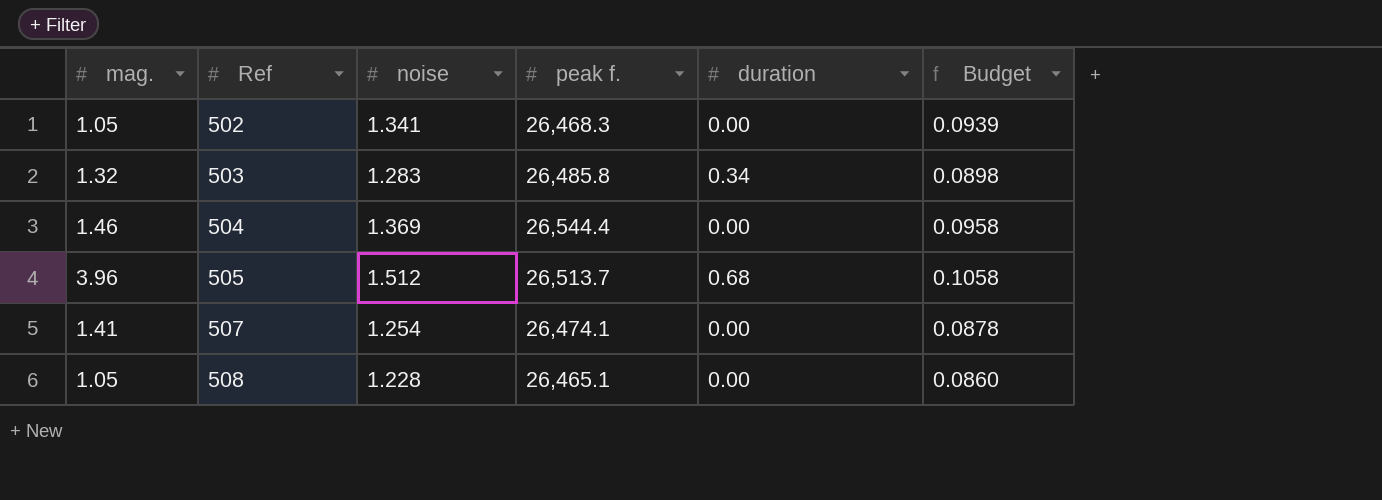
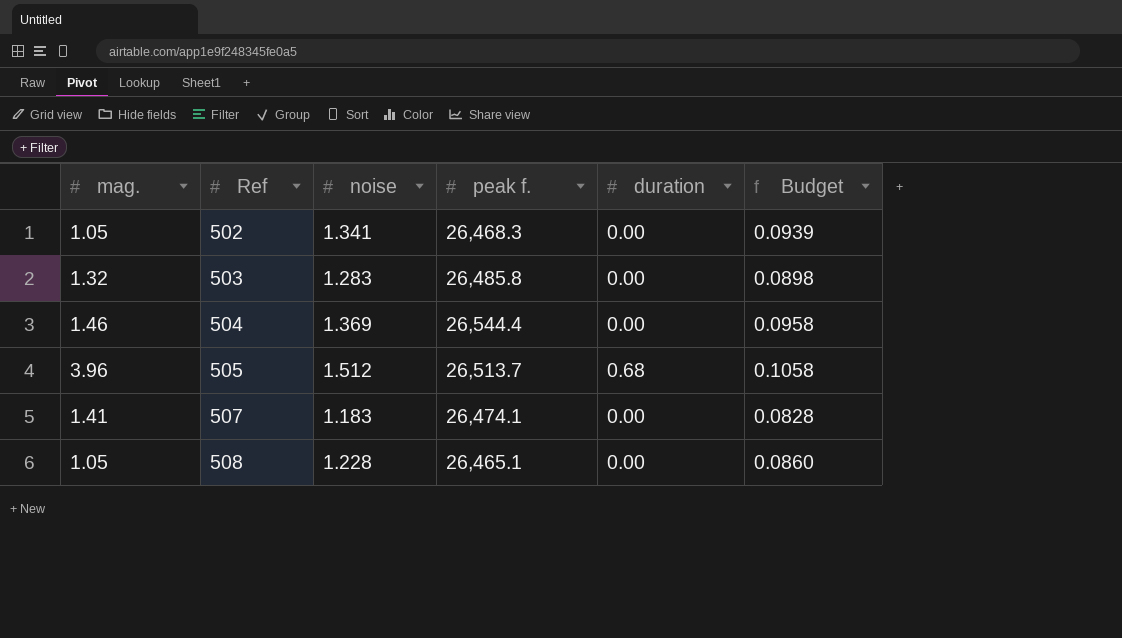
503 | duration: 0.34 -> 0.00
507 | noise: 1.254 -> 1.183
507 | Budget: 0.0878 -> 0.0828

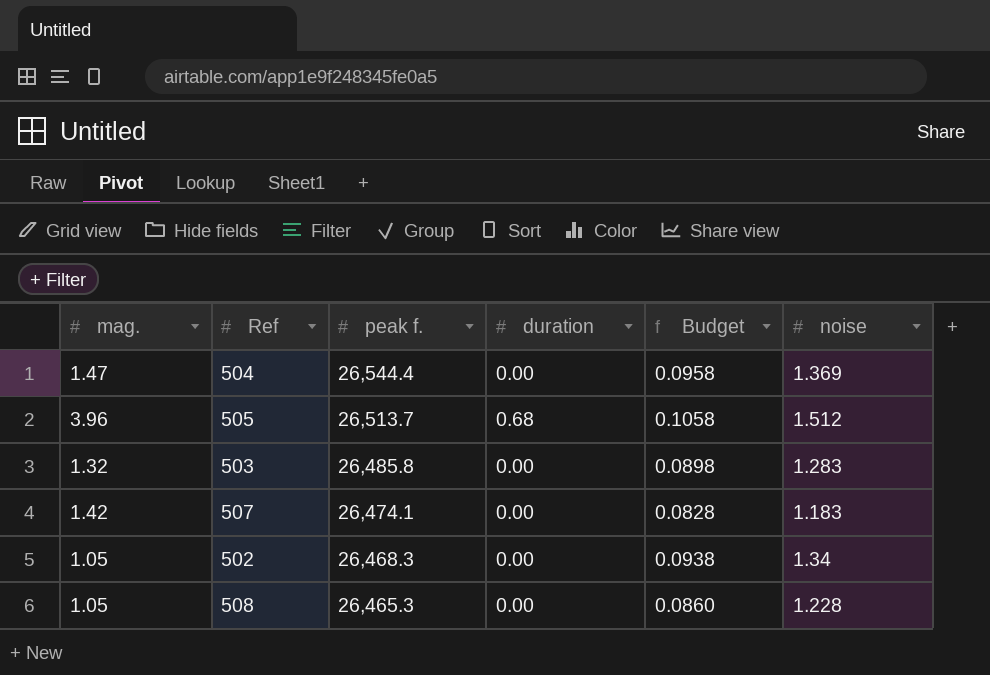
row order: Ref ascending -> peak f. descending
column noise | position: 3 -> 6
504 | mag.: 1.46 -> 1.47
507 | mag.: 1.41 -> 1.42
502 | Budget: 0.0939 -> 0.0938
502 | noise: 1.341 -> 1.34
508 | peak f.: 26,465.1 -> 26,465.3

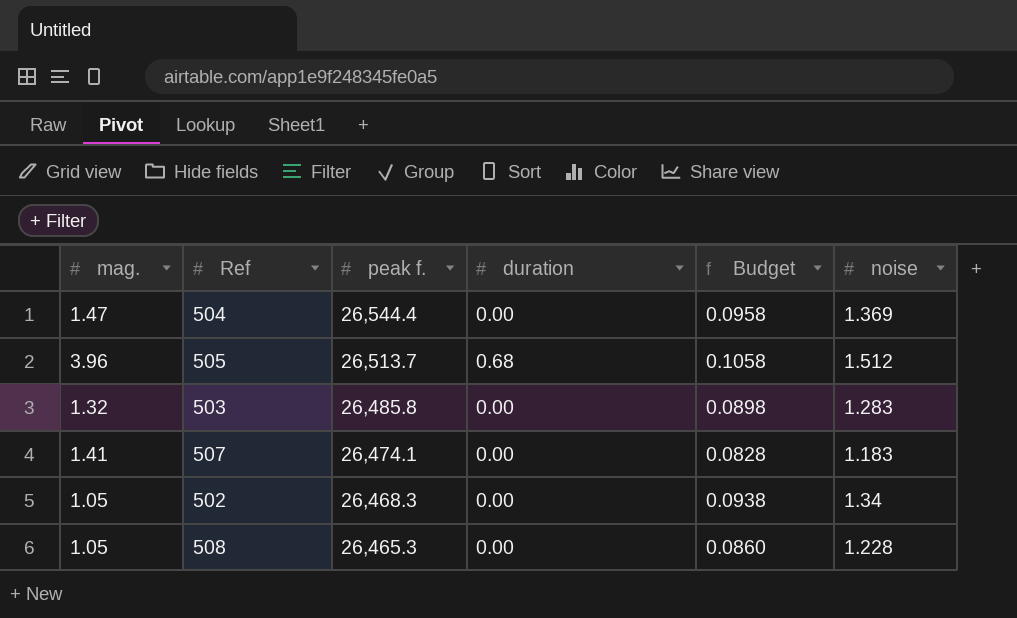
507 | mag.: 1.42 -> 1.41

